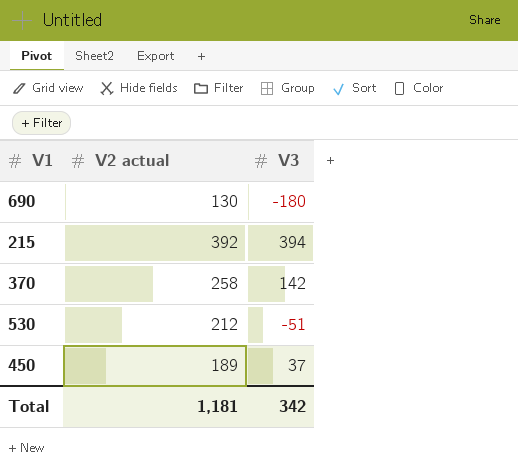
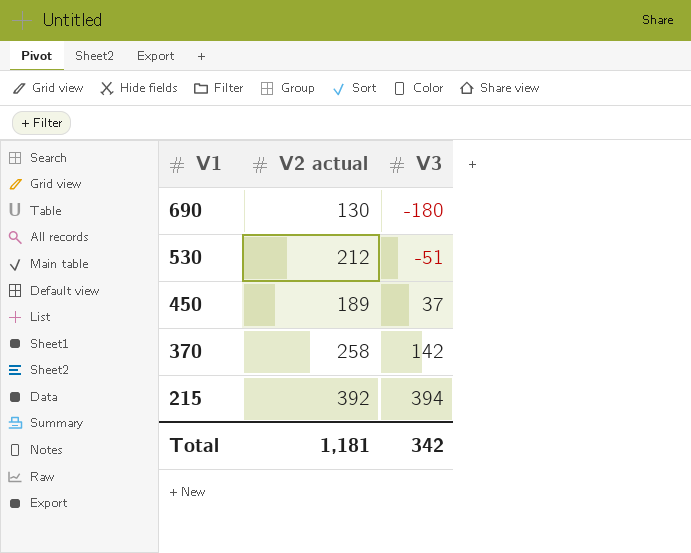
row order: none -> V1 descending

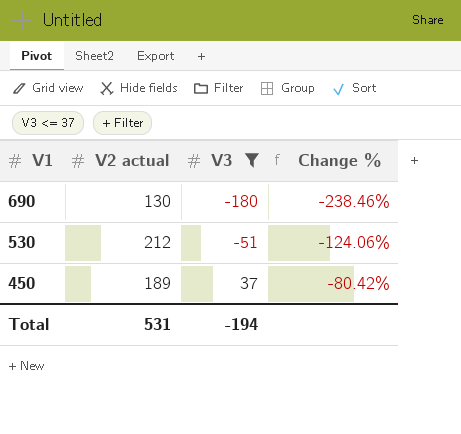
filter: none -> V3 <= 37
column Change % | formula: none -> ([V3] - [V2 actual]) / [V2 actual]
Total | V2 actual: 1,181 -> 531
Total | V3: 342 -> -194

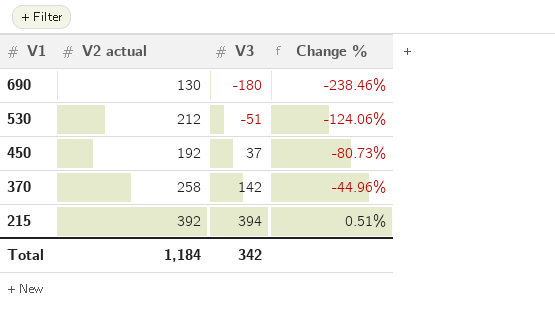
filter: V3 <= 37 -> none
450 | V2 actual: 189 -> 192
450 | Change %: -80.42% -> -80.73%
Total | V2 actual: 531 -> 1,184
Total | V3: -194 -> 342

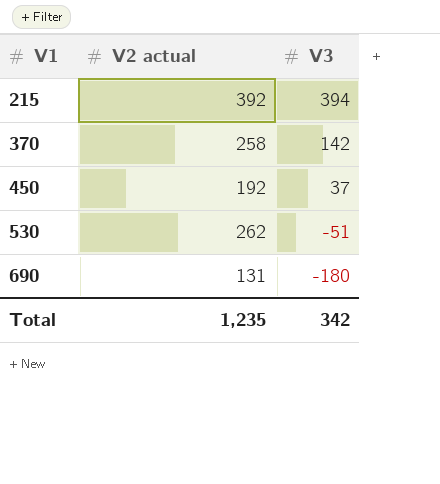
row order: V1 descending -> V1 ascending
column Change % | formula: ([V3] - [V2 actual]) / [V2 actual] -> none
530 | V2 actual: 212 -> 262
690 | V2 actual: 130 -> 131
Total | V2 actual: 1,184 -> 1,235

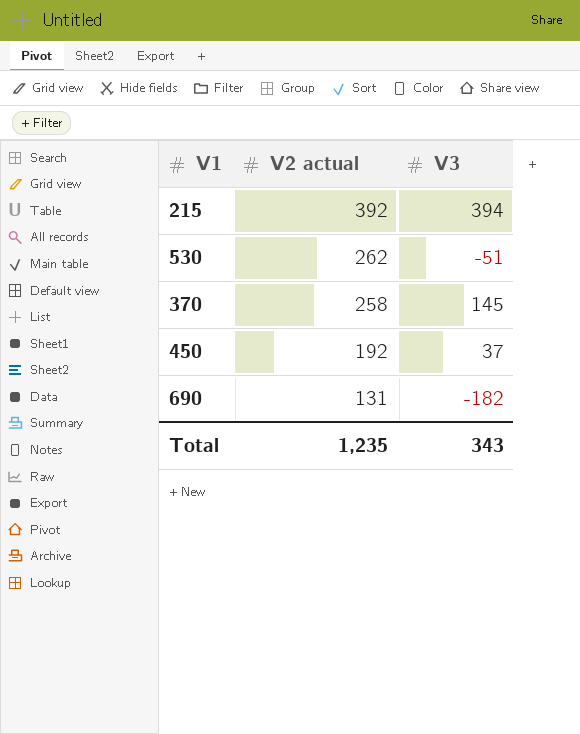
row order: V1 ascending -> V2 actual descending
370 | V3: 142 -> 145
690 | V3: -180 -> -182
Total | V3: 342 -> 343

